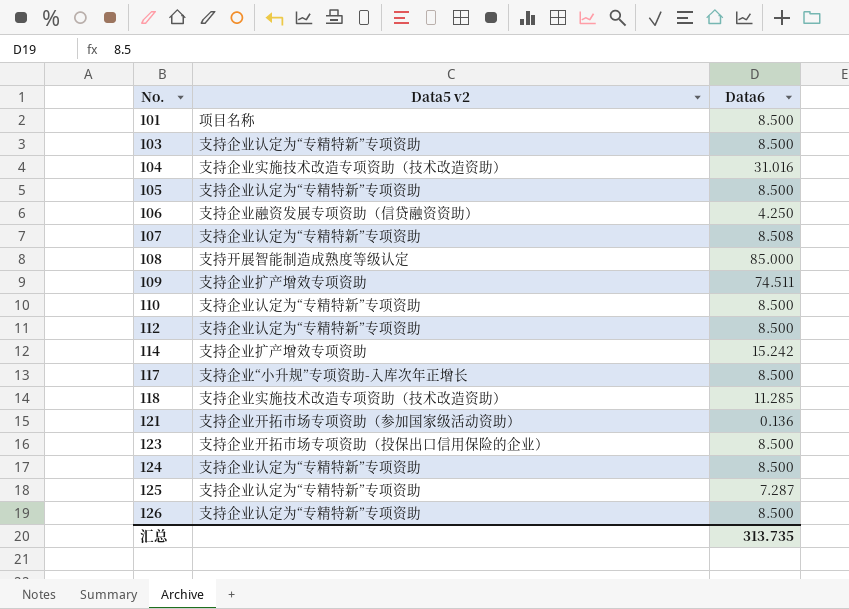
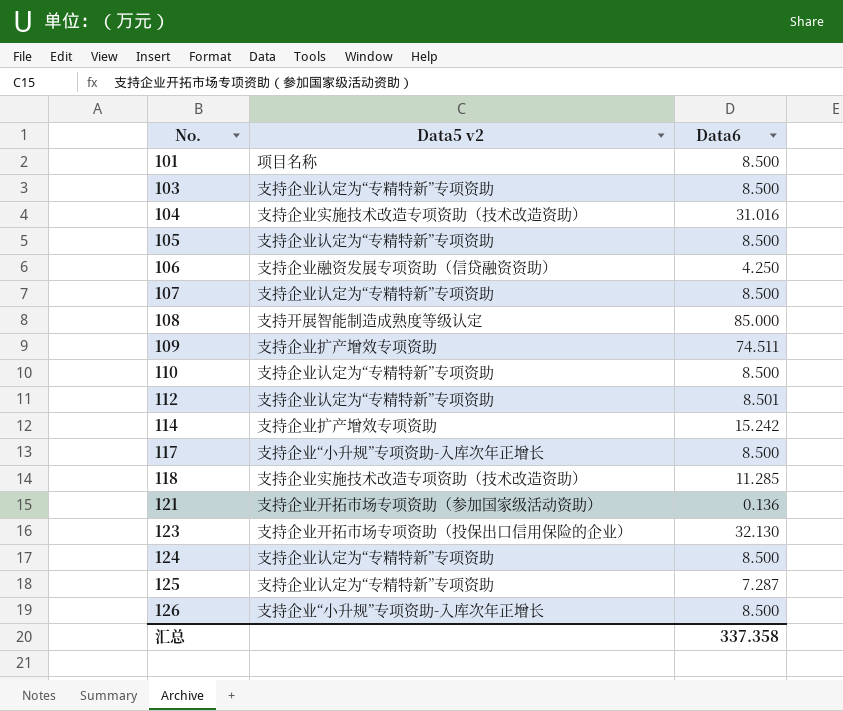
107 | Data6: 8.508 -> 8.500
112 | Data6: 8.500 -> 8.501
123 | Data6: 8.500 -> 32.130
126 | Data5 v2: 支持企业认定为“专精特新”专项资助 -> 支持企业“小升规”专项资助-入库次年正增长
汇总 | Data6: 313.735 -> 337.358

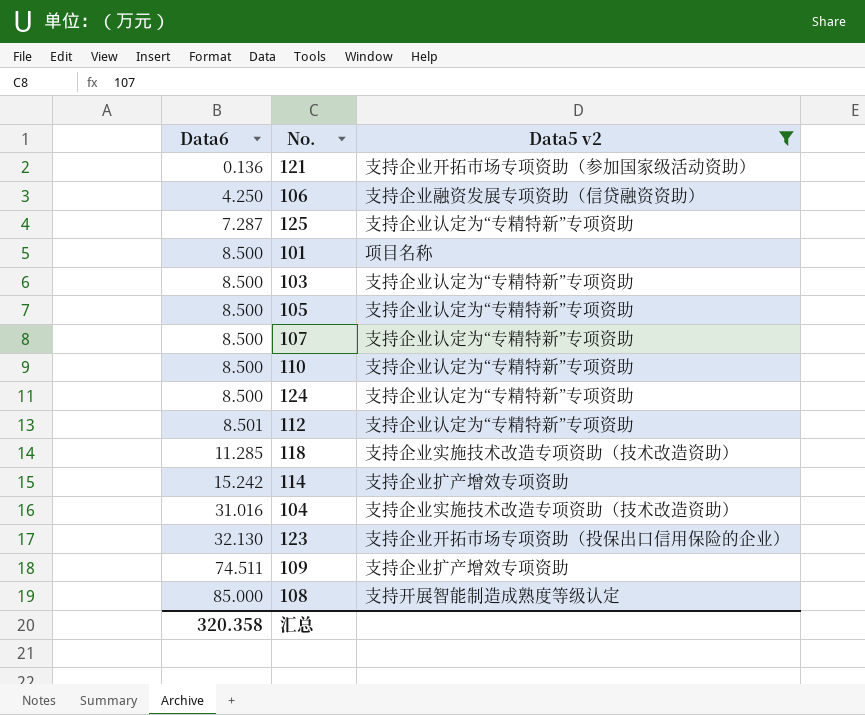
filter: none -> Data5 v2 != 支持企业“小升规”专项资助-入库次年正增长
row order: No. ascending -> Data6 ascending
column Data6 | position: 3 -> 1
汇总 | Data6: 337.358 -> 320.358

